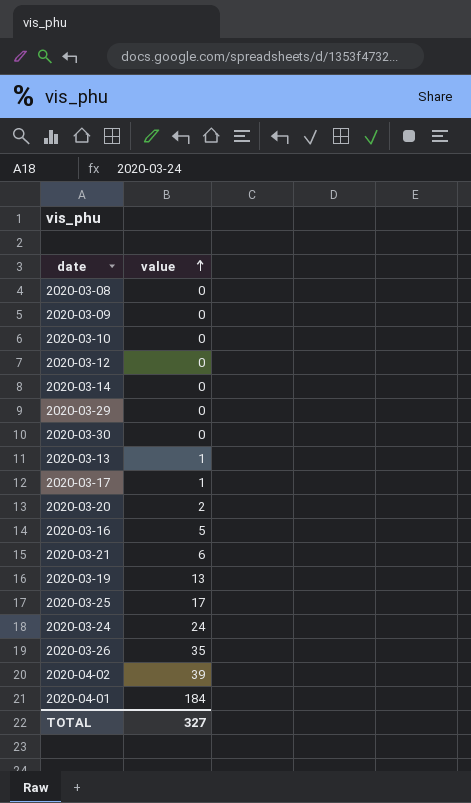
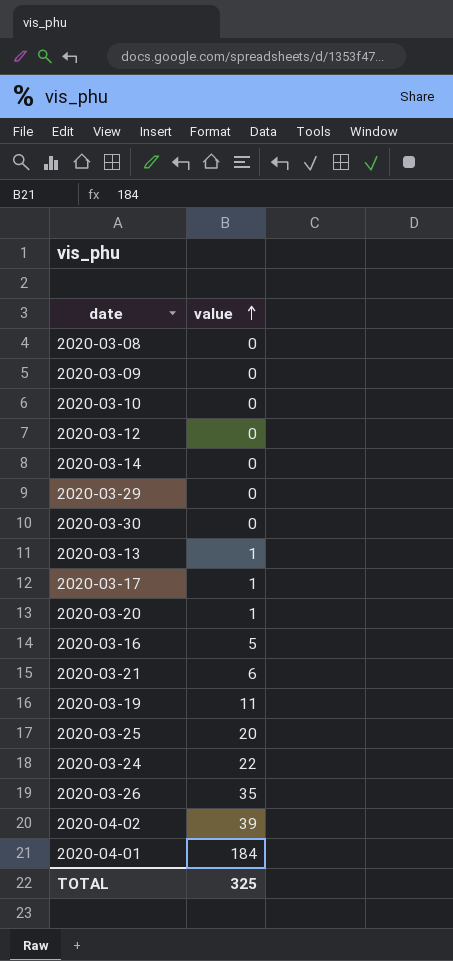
2020-03-20 | value: 2 -> 1
2020-03-19 | value: 13 -> 11
2020-03-25 | value: 17 -> 20
2020-03-24 | value: 24 -> 22
TOTAL | value: 327 -> 325

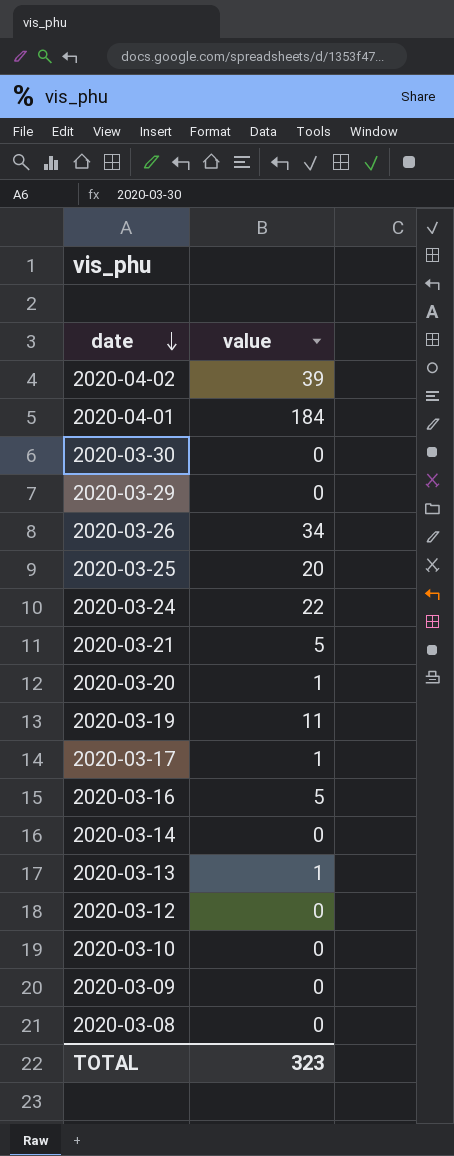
row order: value ascending -> date descending
2020-03-26 | value: 35 -> 34
2020-03-21 | value: 6 -> 5
TOTAL | value: 325 -> 323

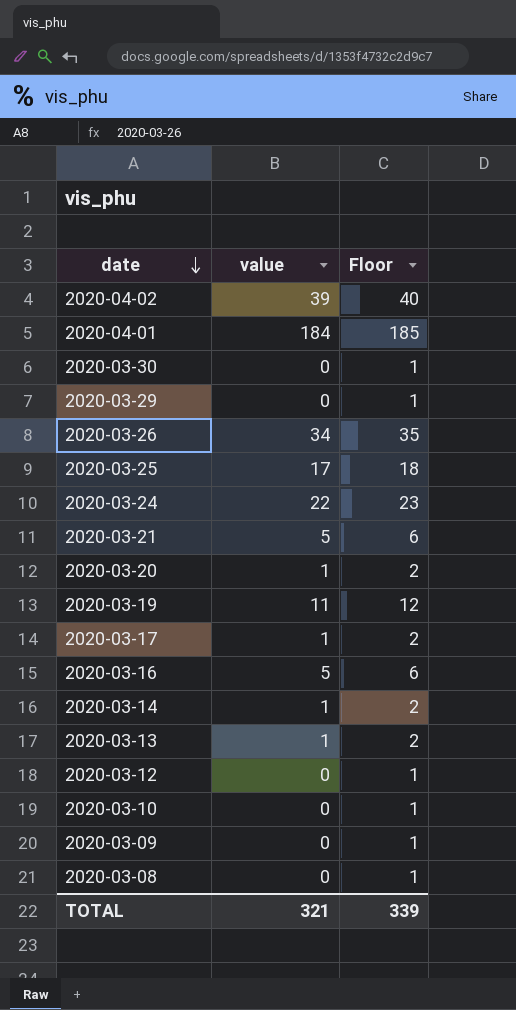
column Floor | formula: none -> [value] + 1
2020-03-25 | value: 20 -> 17
2020-03-14 | value: 0 -> 1
TOTAL | value: 323 -> 321

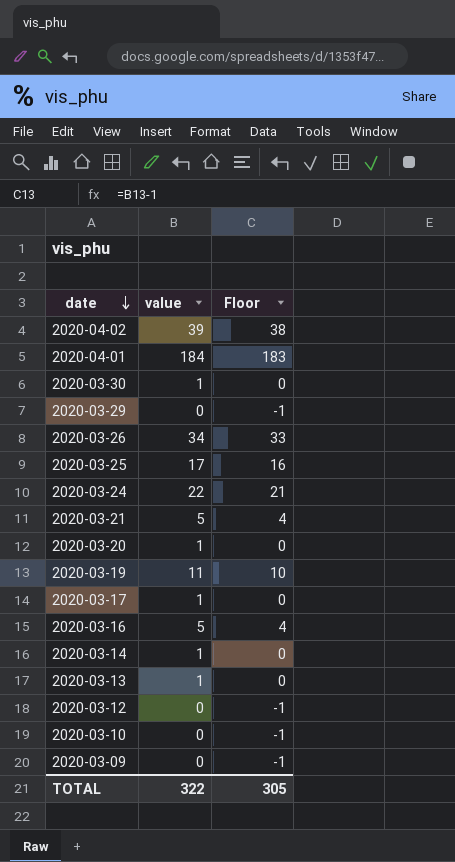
column Floor | formula: [value] + 1 -> [value] - 1
row 2020-03-08: 0 | 1 -> none
2020-03-30 | value: 0 -> 1
TOTAL | value: 321 -> 322
TOTAL | Floor: 339 -> 305

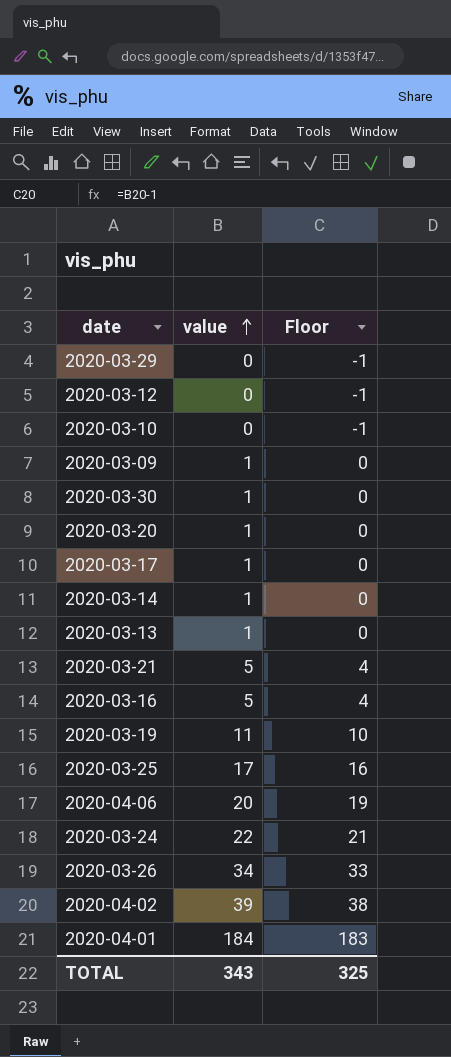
row order: date descending -> value ascending
2020-03-09 | value: 0 -> 1
2020-03-09 | Floor: -1 -> 0
row 2020-04-06: none -> 20 | 19
TOTAL | value: 322 -> 343
TOTAL | Floor: 305 -> 325

